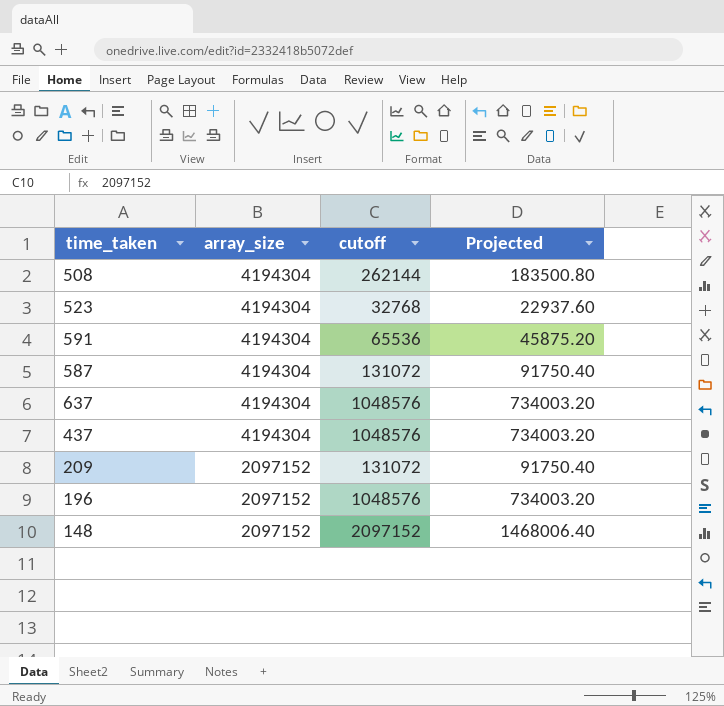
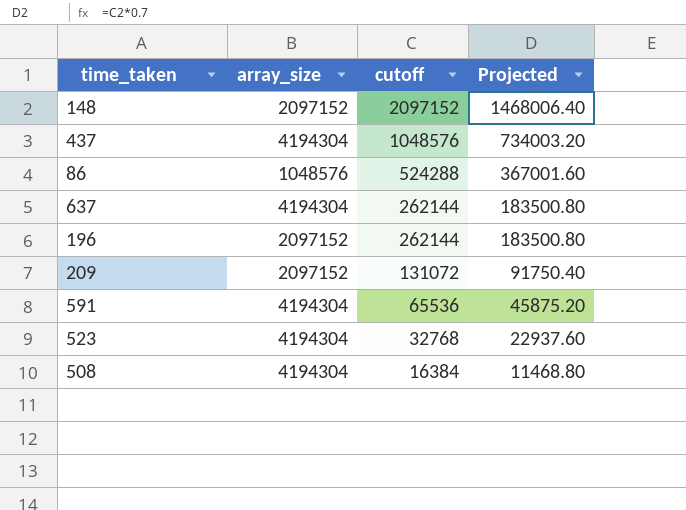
row order: array_size descending -> cutoff descending
row 587: 4194304 | 131072 | 91750.40 -> none
row 86: none -> 1048576 | 524288 | 367001.60
637 | cutoff: 1048576 -> 262144
637 | Projected: 734003.20 -> 183500.80
196 | cutoff: 1048576 -> 262144
196 | Projected: 734003.20 -> 183500.80
508 | cutoff: 262144 -> 16384
508 | Projected: 183500.80 -> 11468.80

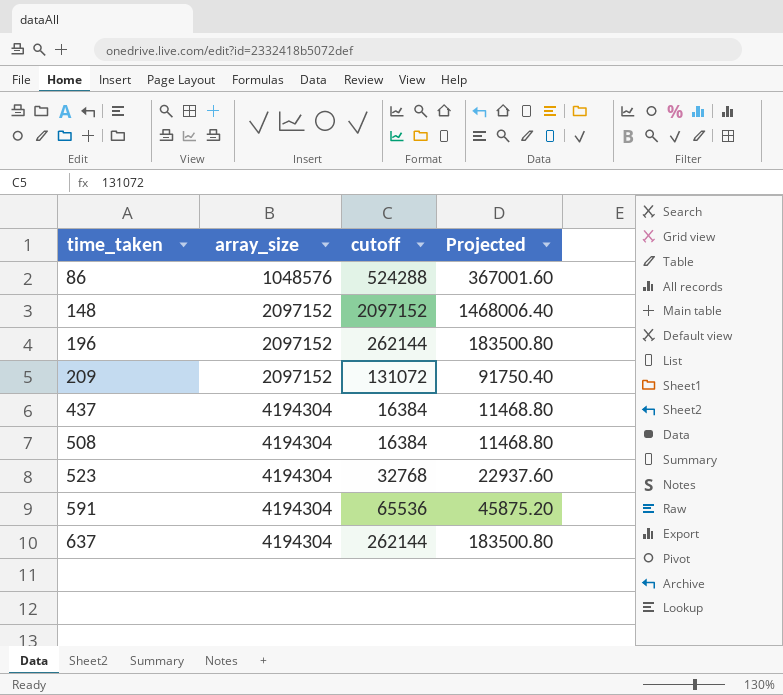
row order: cutoff descending -> time_taken ascending
437 | cutoff: 1048576 -> 16384
437 | Projected: 734003.20 -> 11468.80

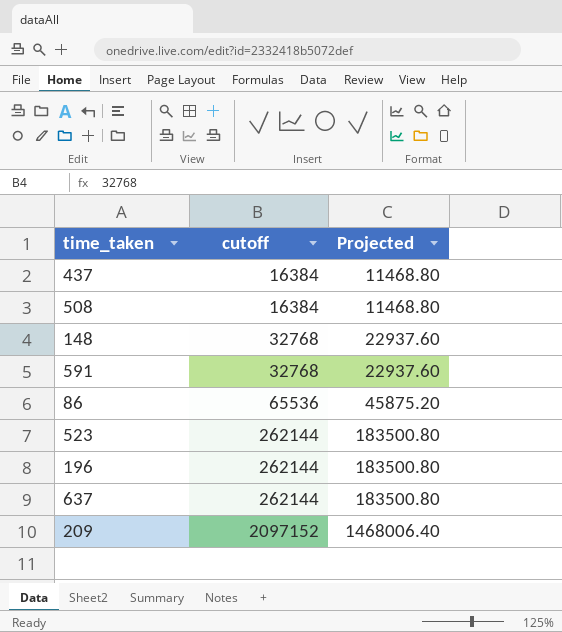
row order: time_taken ascending -> cutoff ascending
column array_size | position: 2 -> none
148 | cutoff: 2097152 -> 32768
148 | Projected: 1468006.40 -> 22937.60
591 | cutoff: 65536 -> 32768
591 | Projected: 45875.20 -> 22937.60
86 | cutoff: 524288 -> 65536
86 | Projected: 367001.60 -> 45875.20
523 | cutoff: 32768 -> 262144
523 | Projected: 22937.60 -> 183500.80
209 | cutoff: 131072 -> 2097152
209 | Projected: 91750.40 -> 1468006.40

